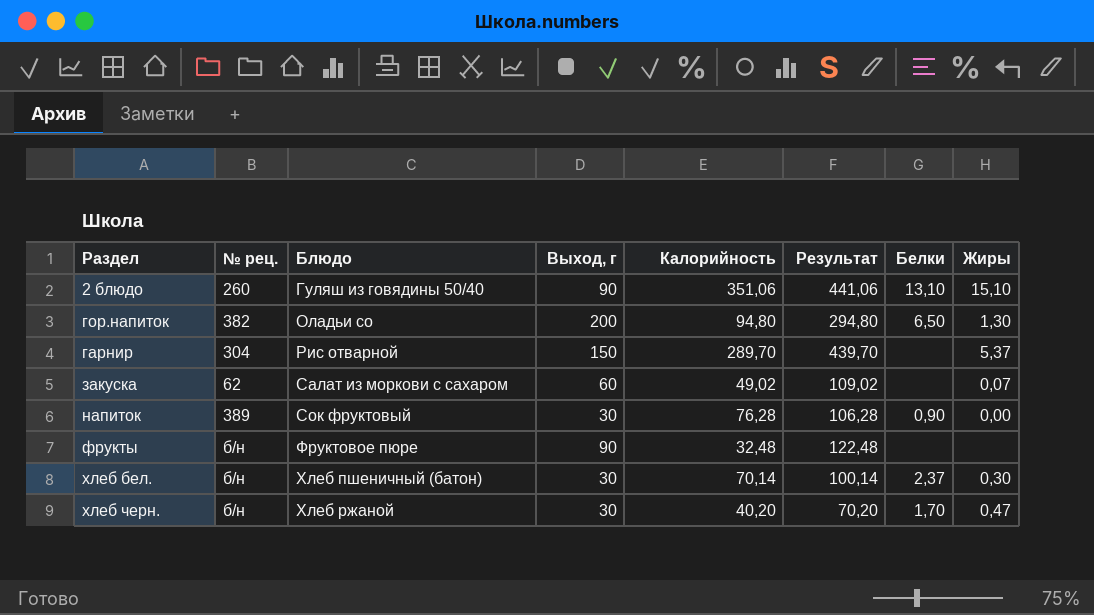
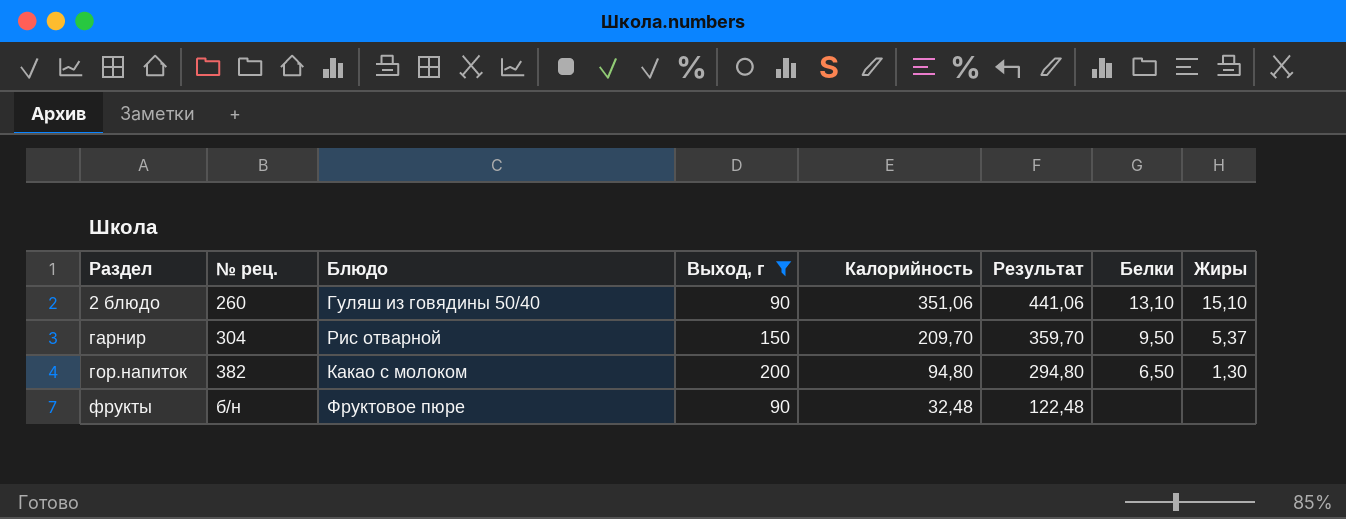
filter: none -> Выход, г >= 90
row order: Блюдо ascending -> Раздел ascending
гарнир | Калорийность: 289,70 -> 209,70
гарнир | Результат: 439,70 -> 359,70
гарнир | Белки: none -> 9,50
гор.напиток | Блюдо: Оладьи со -> Какао с молоком

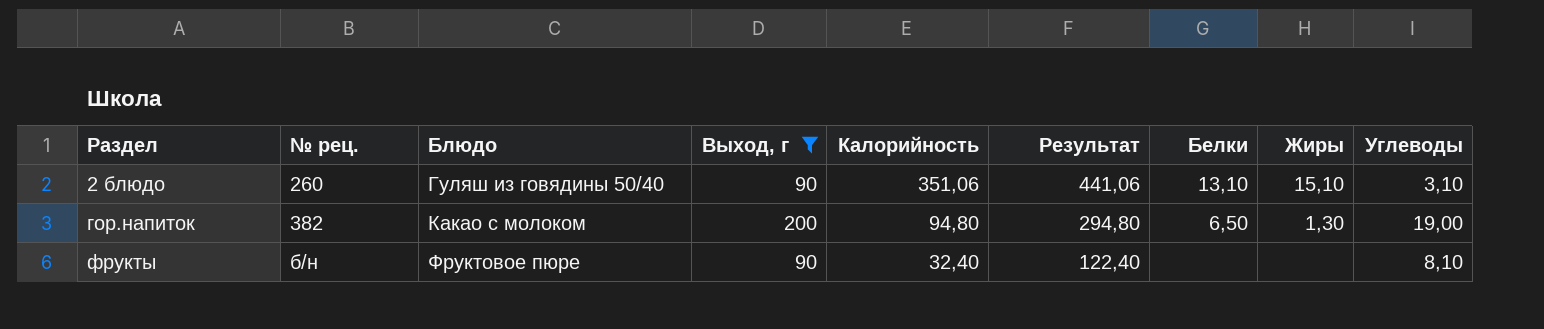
column Углеводы | position: none -> 9
row гарнир: 304 | Рис отварной | 150 | 209,70 | 359,70 | 9,50 | 5,37 -> none
фрукты | Калорийность: 32,48 -> 32,40
фрукты | Результат: 122,48 -> 122,40

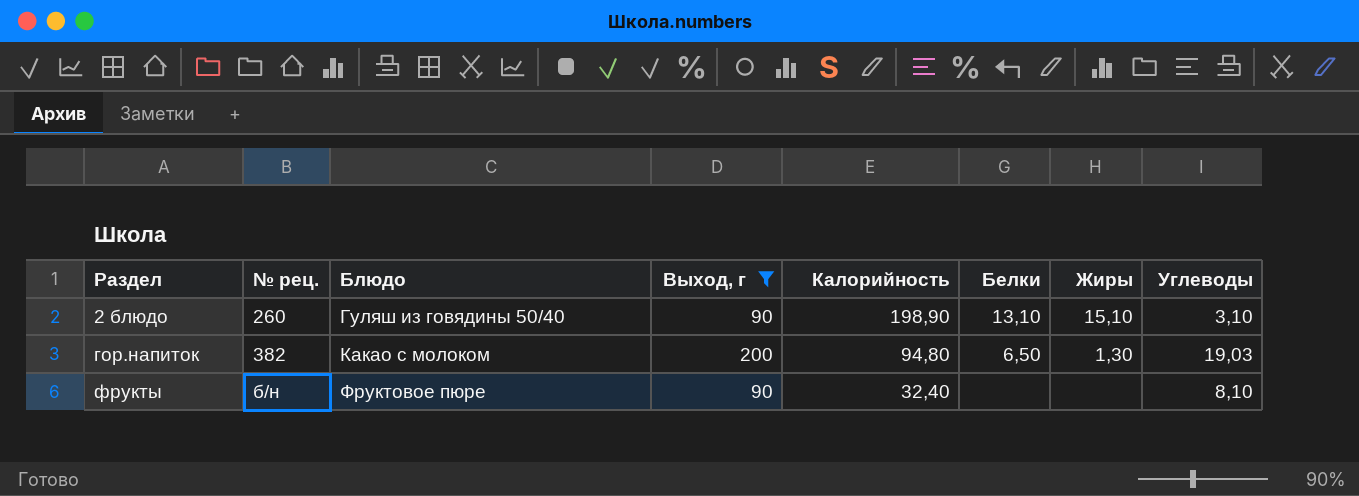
column Результат | formula: [Выход, г] + [Калорийность] -> none
2 блюдо | Калорийность: 351,06 -> 198,90
гор.напиток | Углеводы: 19,00 -> 19,03

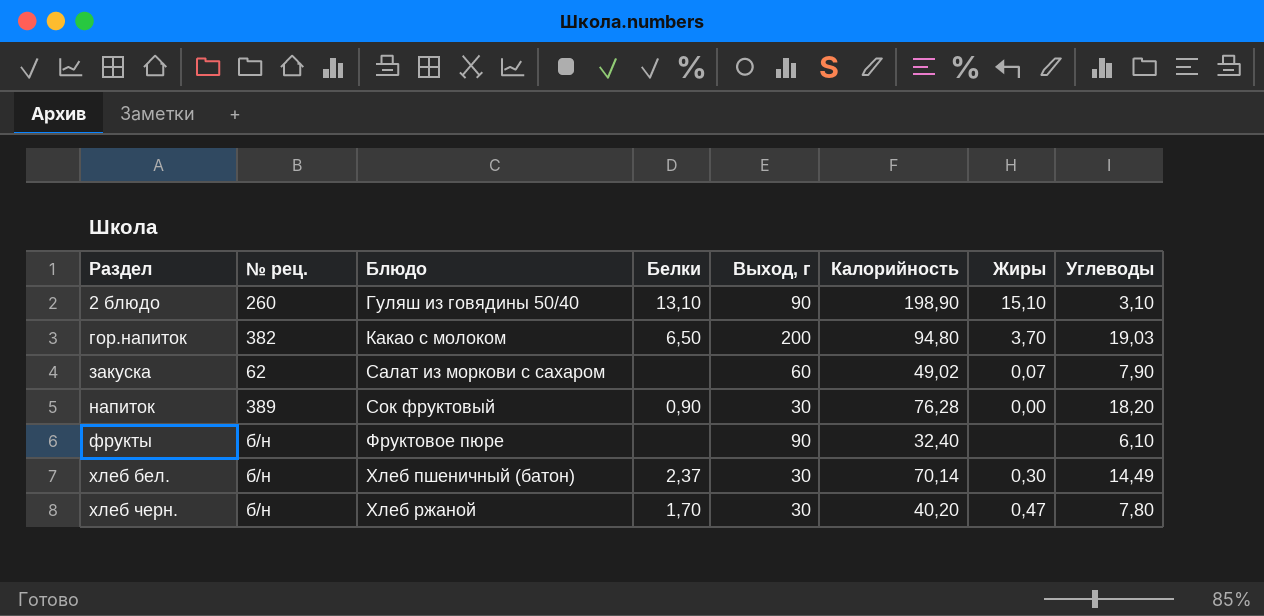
filter: Выход, г >= 90 -> none
column Белки | position: 6 -> 4
гор.напиток | Жиры: 1,30 -> 3,70
фрукты | Углеводы: 8,10 -> 6,10

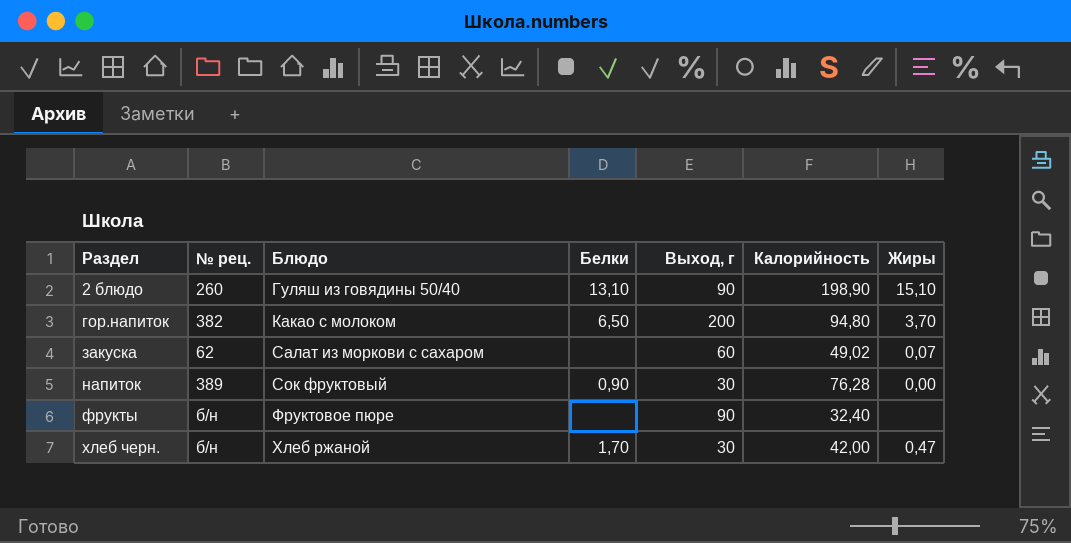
column Углеводы | position: 8 -> none
row хлеб бел.: б/н | Хлеб пшеничный (батон) | 2,37 | 30 | 70,14 | 0,30 | 14,49 -> none
хлеб черн. | Калорийность: 40,20 -> 42,00

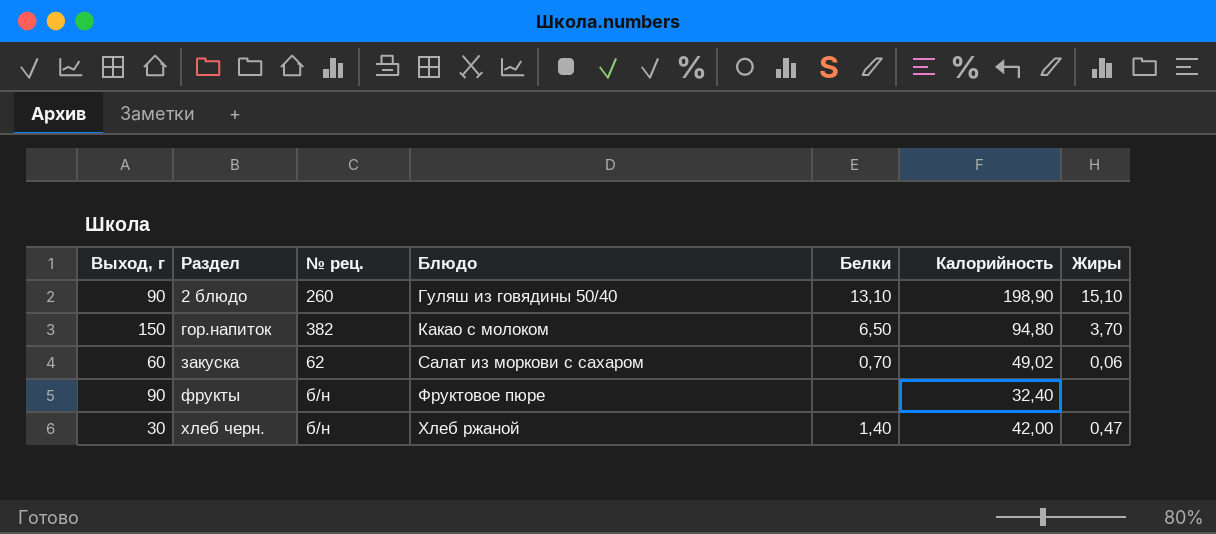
column Выход, г | position: 5 -> 1
row напиток: 389 | Сок фруктовый | 0,90 | 30 | 76,28 | 0,00 -> none
гор.напиток | Выход, г: 200 -> 150
закуска | Белки: none -> 0,70
закуска | Жиры: 0,07 -> 0,06
хлеб черн. | Белки: 1,70 -> 1,40

